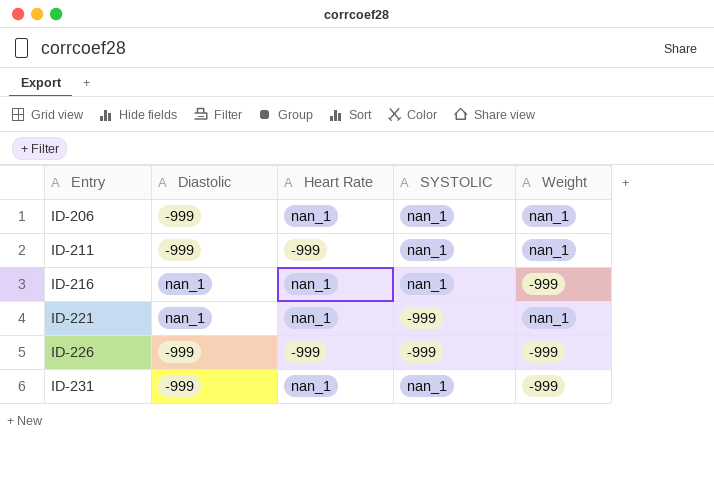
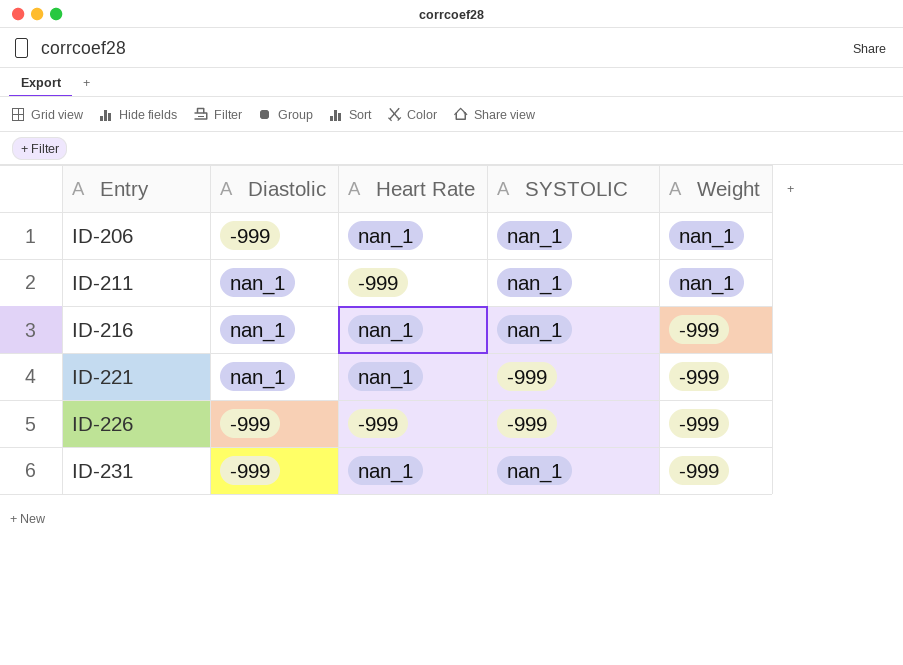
ID-211 | Diastolic: -999 -> nan_1
ID-221 | Weight: nan_1 -> -999

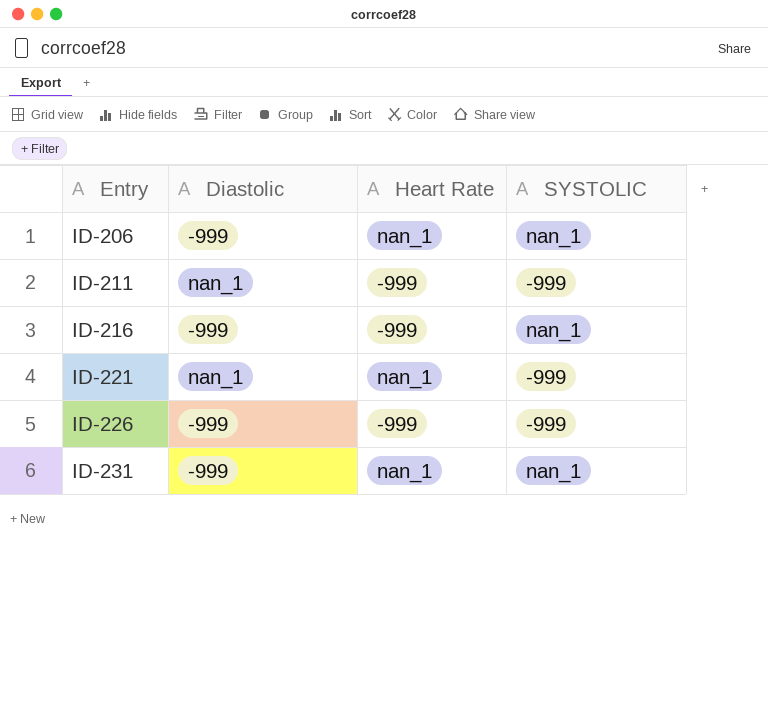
column Weight | position: 5 -> none
ID-211 | SYSTOLIC: nan_1 -> -999
ID-216 | Diastolic: nan_1 -> -999
ID-216 | Heart Rate: nan_1 -> -999

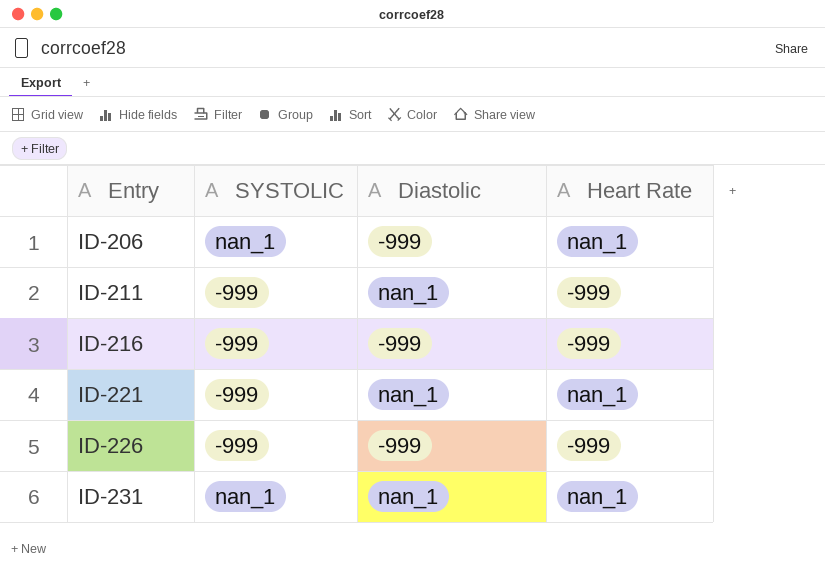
column SYSTOLIC | position: 4 -> 2
ID-216 | SYSTOLIC: nan_1 -> -999
ID-231 | Diastolic: -999 -> nan_1

